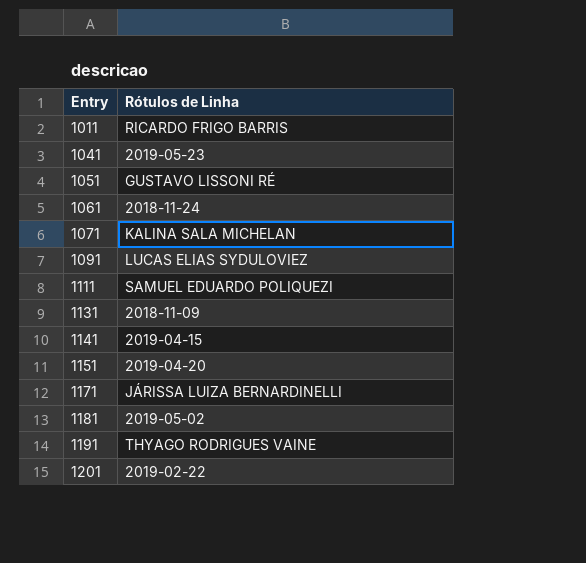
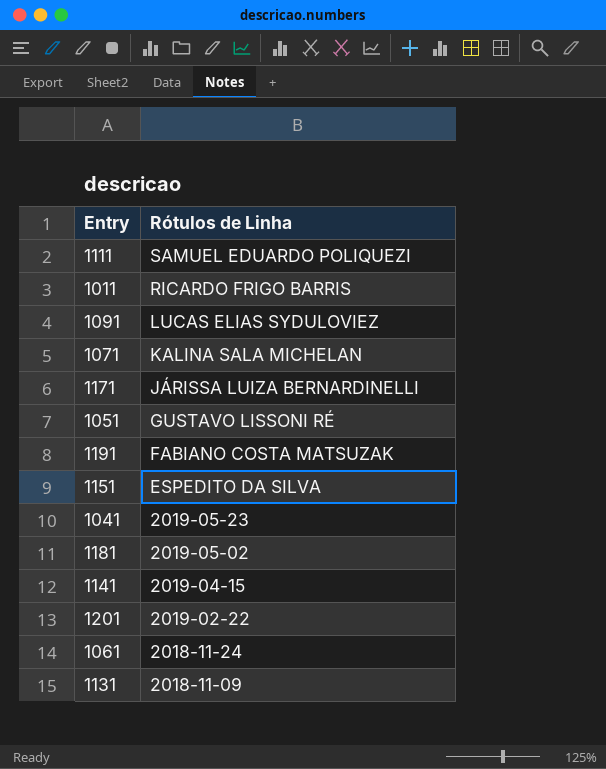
row order: Entry ascending -> Rótulos de Linha descending
1191 | Rótulos de Linha: THYAGO RODRIGUES VAINE -> FABIANO COSTA MATSUZAK
1151 | Rótulos de Linha: 2019-04-20 -> ESPEDITO DA SILVA

